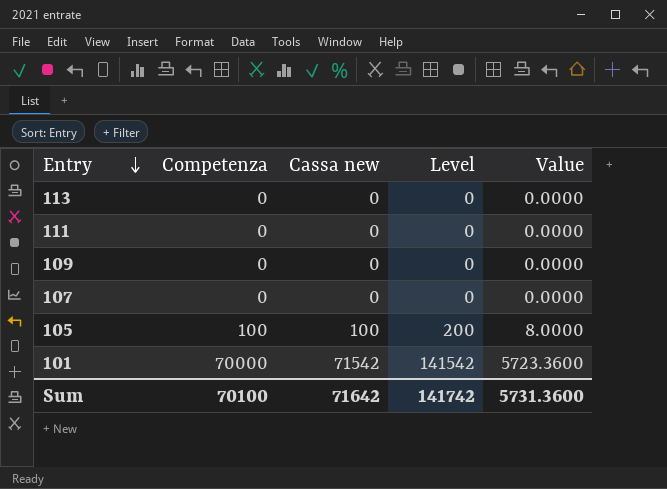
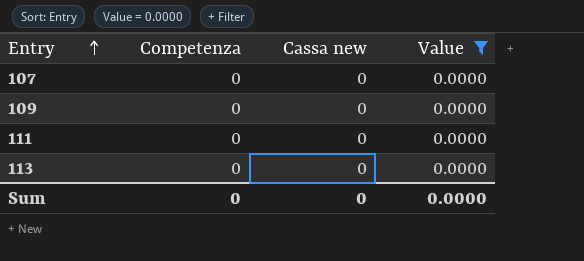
filter: none -> Value = 0.0000
row order: Entry descending -> Entry ascending
column Level | formula: [Competenza] + [Cassa new] -> none
Sum | Competenza: 70100 -> 0
Sum | Cassa new: 71642 -> 0
Sum | Value: 5731.3600 -> 0.0000

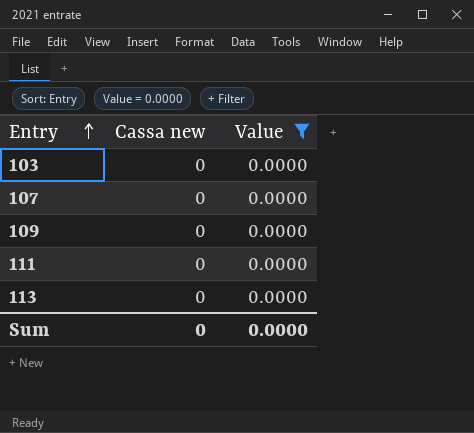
column Competenza | position: 2 -> none
row 103: none -> 0 | 0.0000

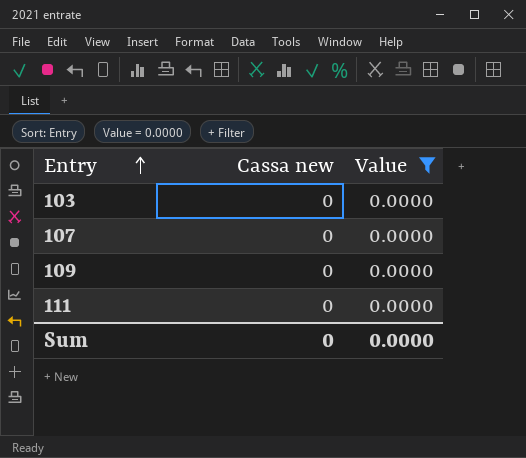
row 113: 0 | 0.0000 -> none

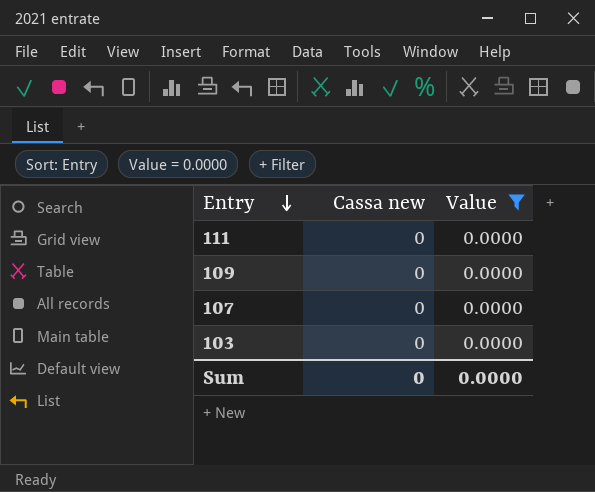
row order: Entry ascending -> Entry descending

